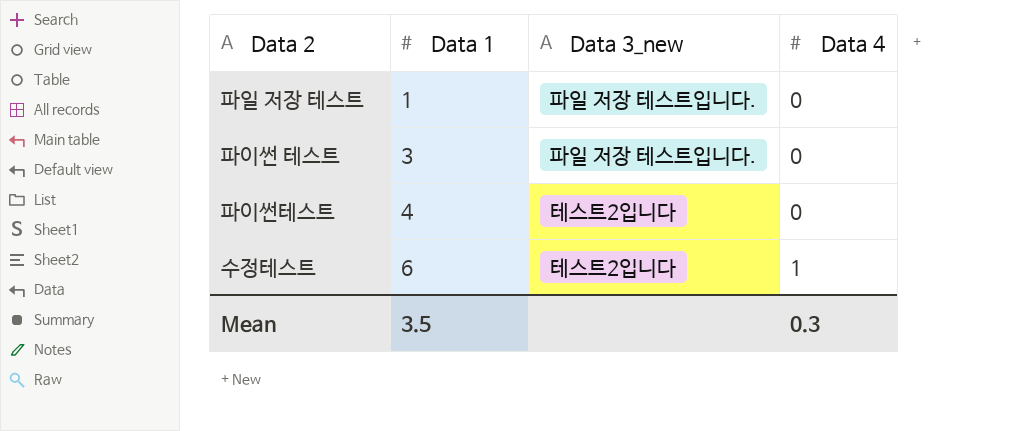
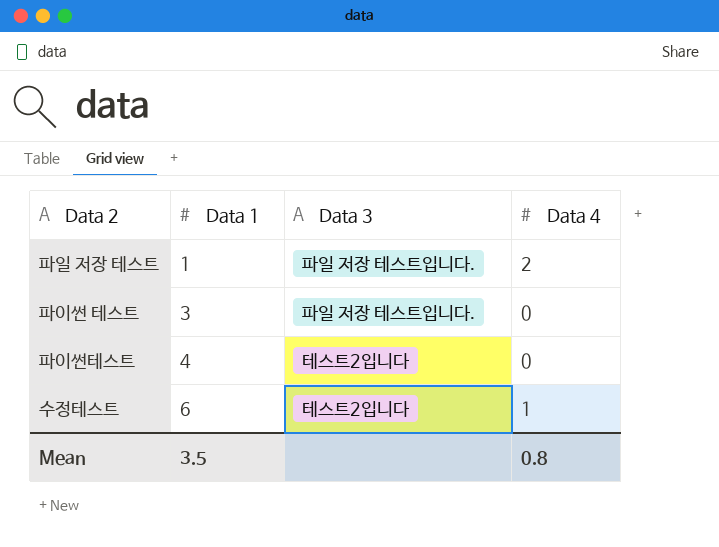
column name: Data 3_new -> Data 3
파일 저장 테스트 | Data 4: 0 -> 2
Mean | Data 4: 0.3 -> 0.8

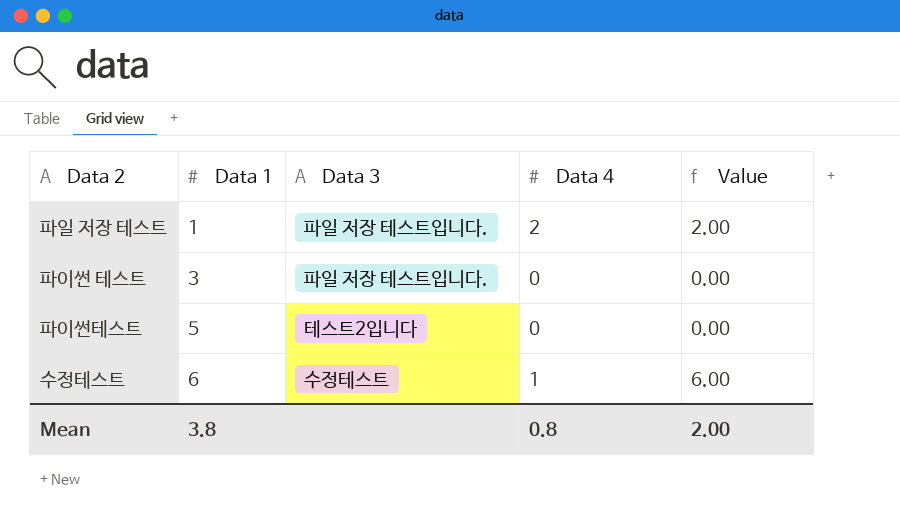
column Value | formula: none -> [Data 1] * [Data 4]
파이썬테스트 | Data 1: 4 -> 5
수정테스트 | Data 3: 테스트2입니다 -> 수정테스트
Mean | Data 1: 3.5 -> 3.8

